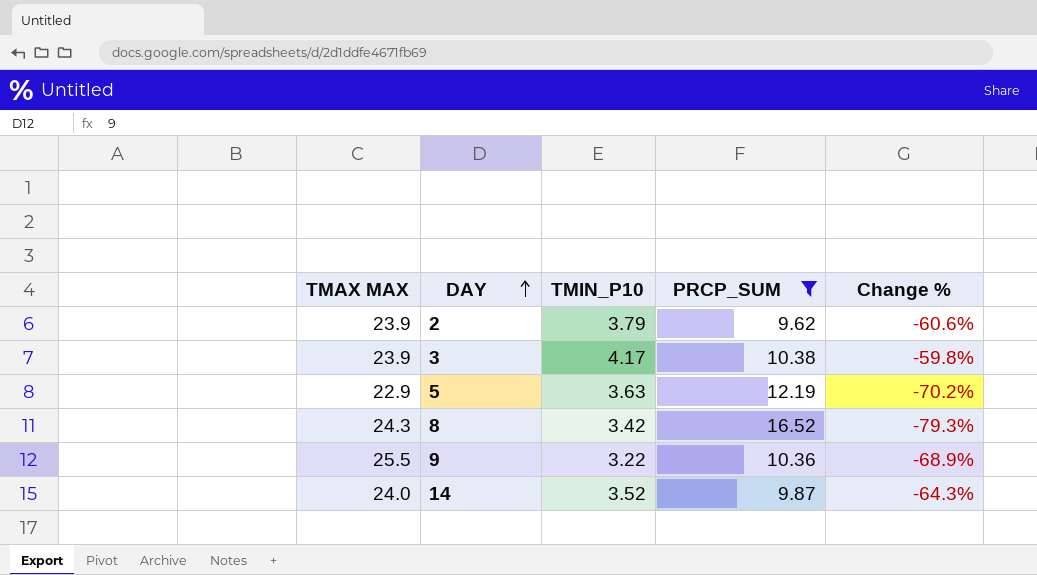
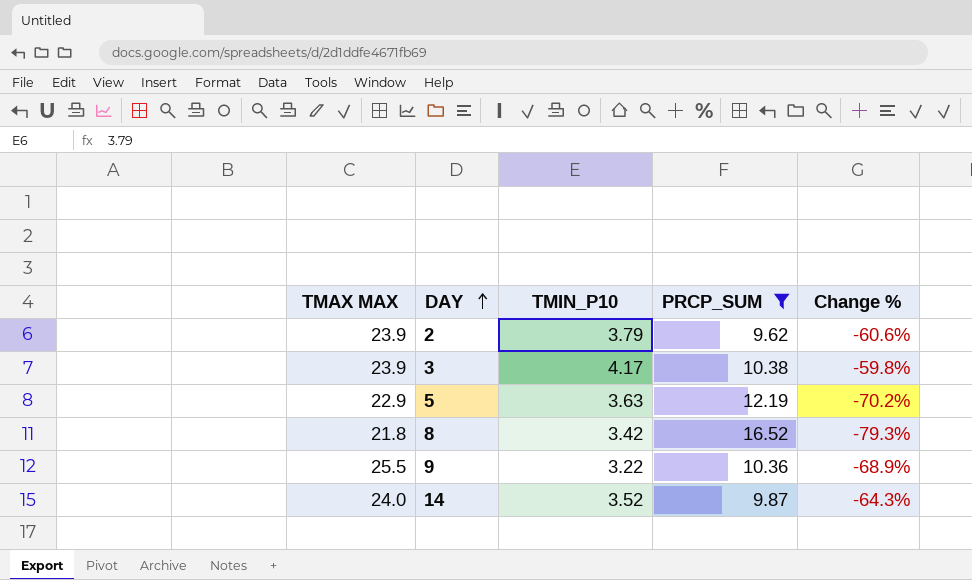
8 | TMAX MAX: 24.3 -> 21.8

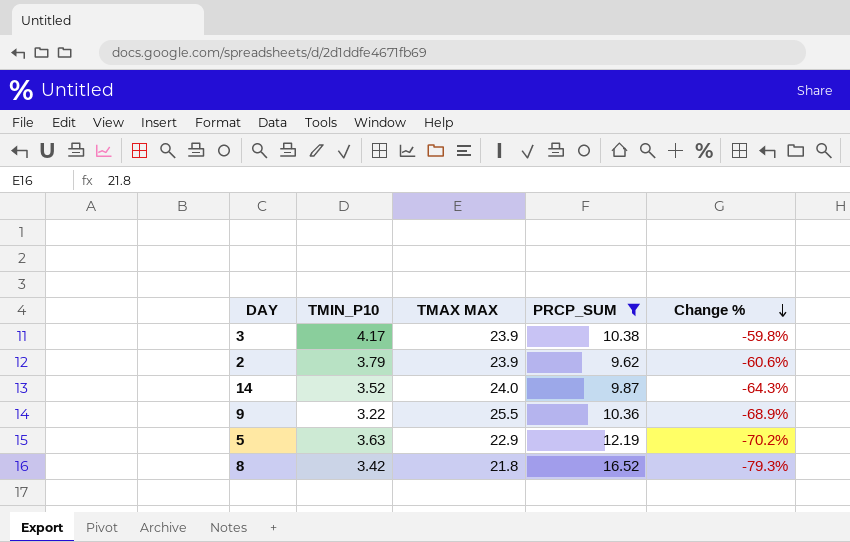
row order: DAY ascending -> Change % descending
column TMAX MAX | position: 1 -> 3

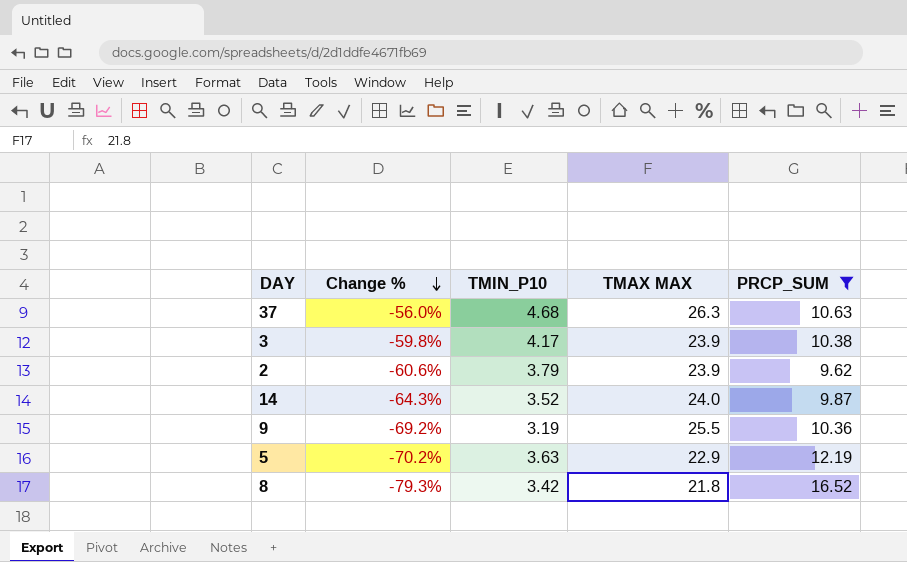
column Change % | position: 5 -> 2
row 37: none -> -56.0% | 4.68 | 26.3 | 10.63
9 | Change %: -68.9% -> -69.2%
9 | TMIN_P10: 3.22 -> 3.19

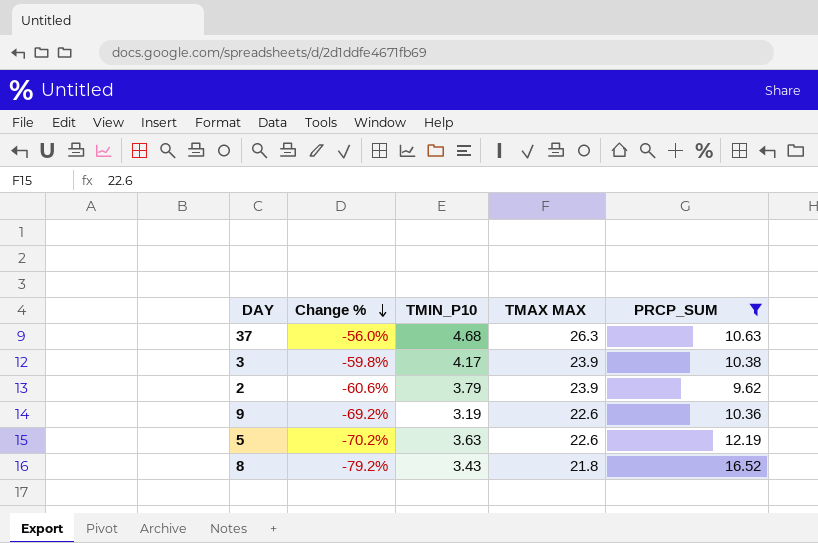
row 14: -64.3% | 3.52 | 24.0 | 9.87 -> none
9 | TMAX MAX: 25.5 -> 22.6
5 | TMAX MAX: 22.9 -> 22.6
8 | Change %: -79.3% -> -79.2%
8 | TMIN_P10: 3.42 -> 3.43

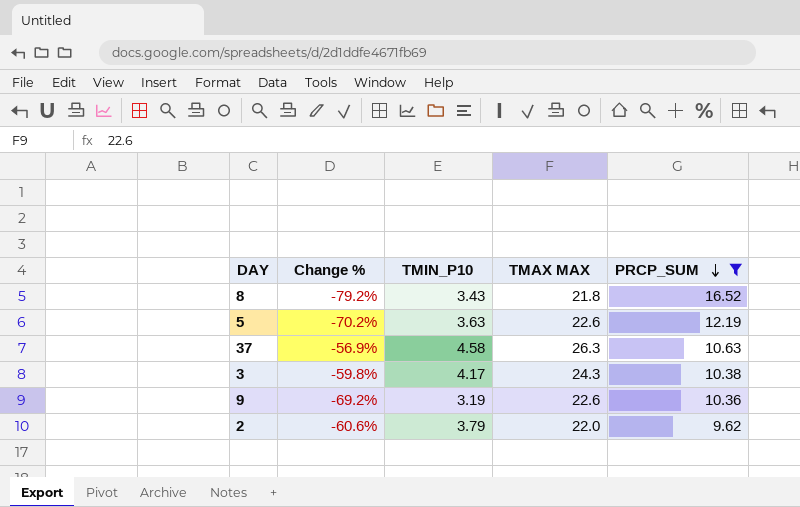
row order: Change % descending -> PRCP_SUM descending
37 | Change %: -56.0% -> -56.9%
37 | TMIN_P10: 4.68 -> 4.58
3 | TMAX MAX: 23.9 -> 24.3
2 | TMAX MAX: 23.9 -> 22.0

